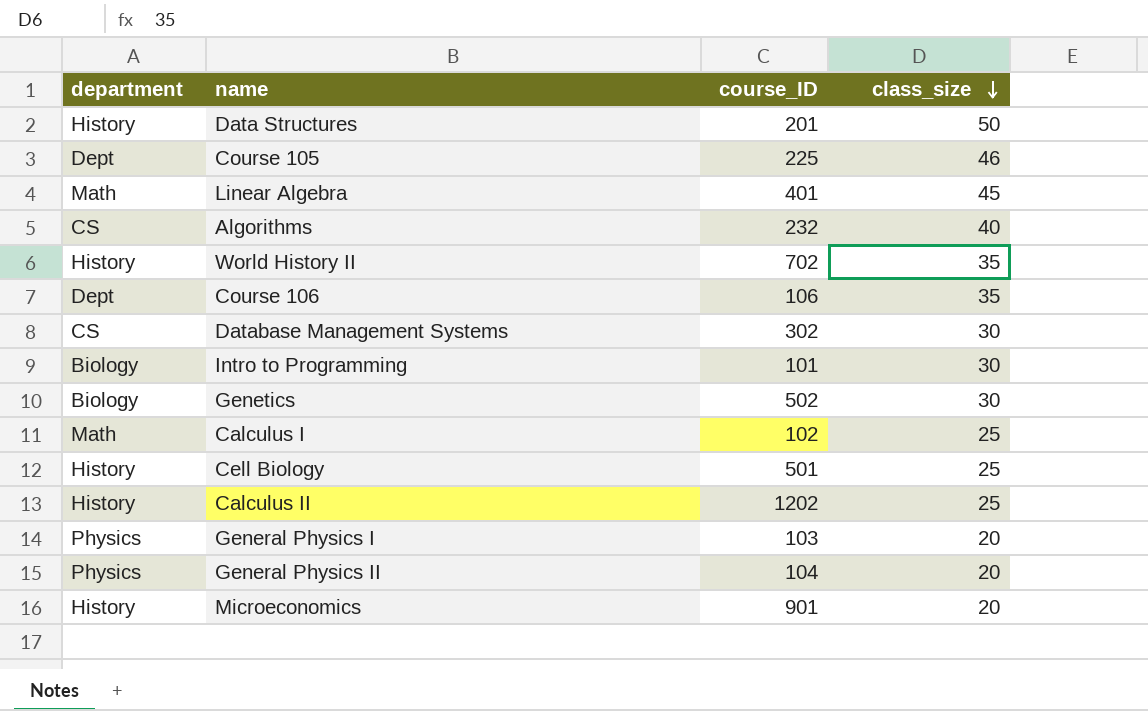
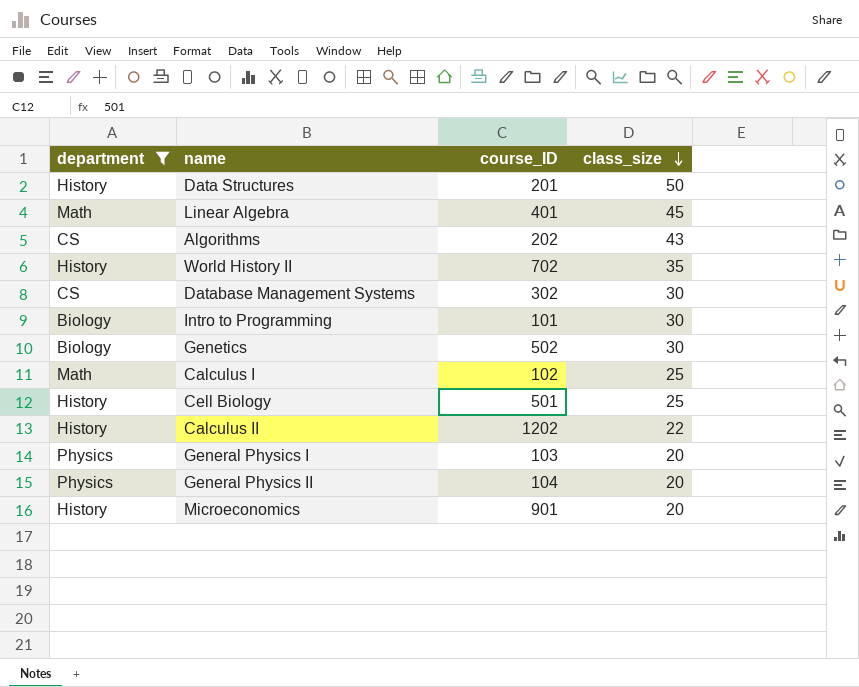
filter: none -> department != Dept
Algorithms | course_ID: 232 -> 202
Algorithms | class_size: 40 -> 43
Calculus II | class_size: 25 -> 22

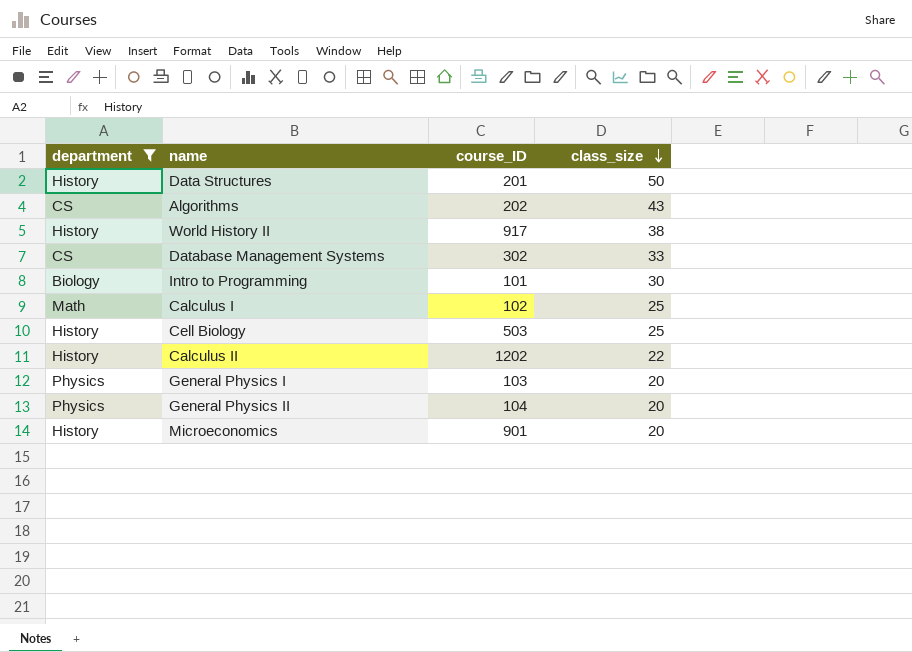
row Linear Algebra: Math | 401 | 45 -> none
row Genetics: Biology | 502 | 30 -> none
World History II | course_ID: 702 -> 917
World History II | class_size: 35 -> 38
Database Management Systems | class_size: 30 -> 33
Cell Biology | course_ID: 501 -> 503

